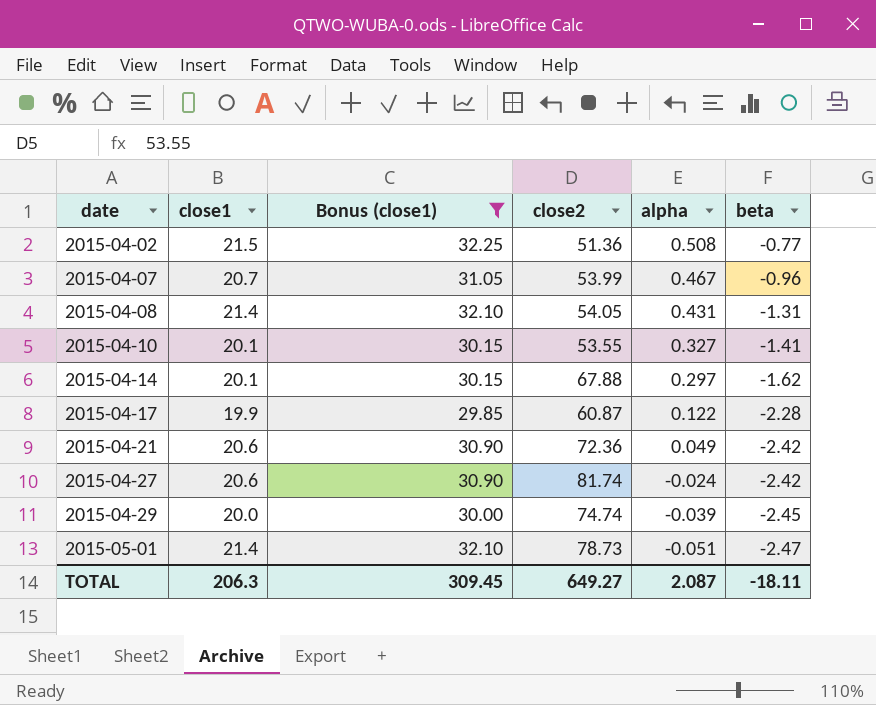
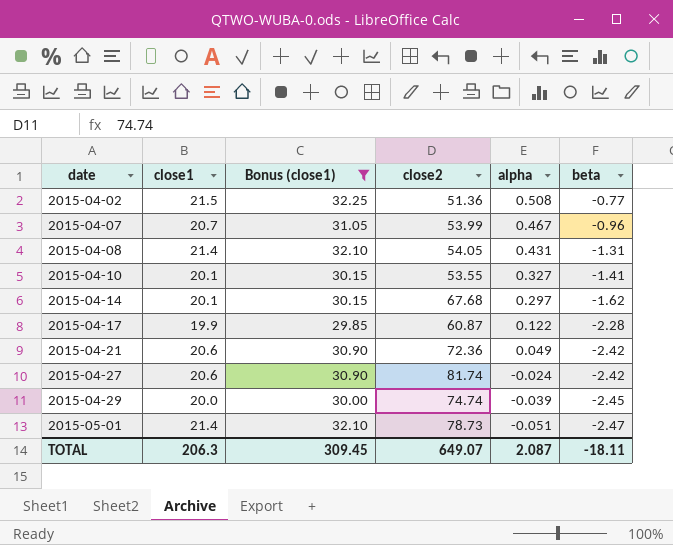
2015-04-14 | close2: 67.88 -> 67.68
TOTAL | close2: 649.27 -> 649.07

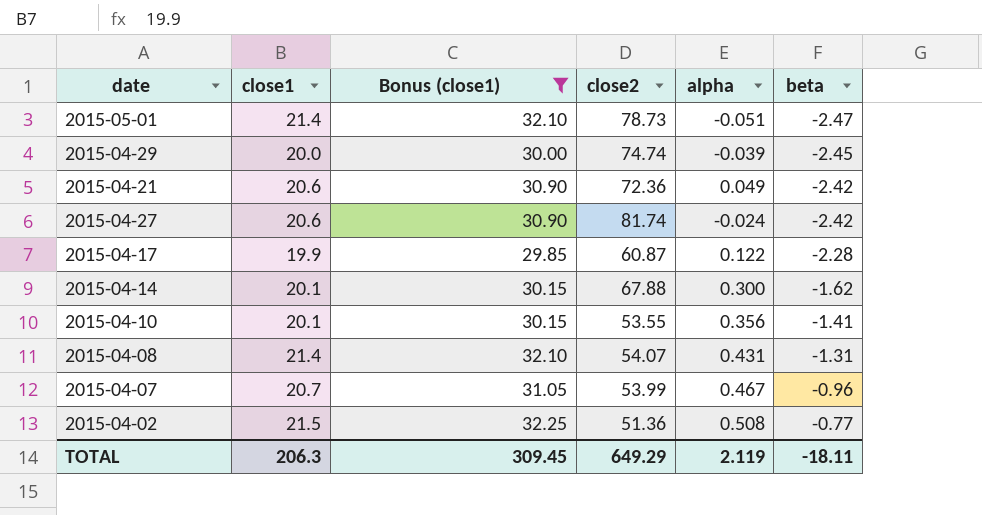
row order: date ascending -> beta ascending
2015-04-14 | close2: 67.68 -> 67.88
2015-04-14 | alpha: 0.297 -> 0.300
2015-04-10 | alpha: 0.327 -> 0.356
2015-04-08 | close2: 54.05 -> 54.07
TOTAL | close2: 649.07 -> 649.29
TOTAL | alpha: 2.087 -> 2.119

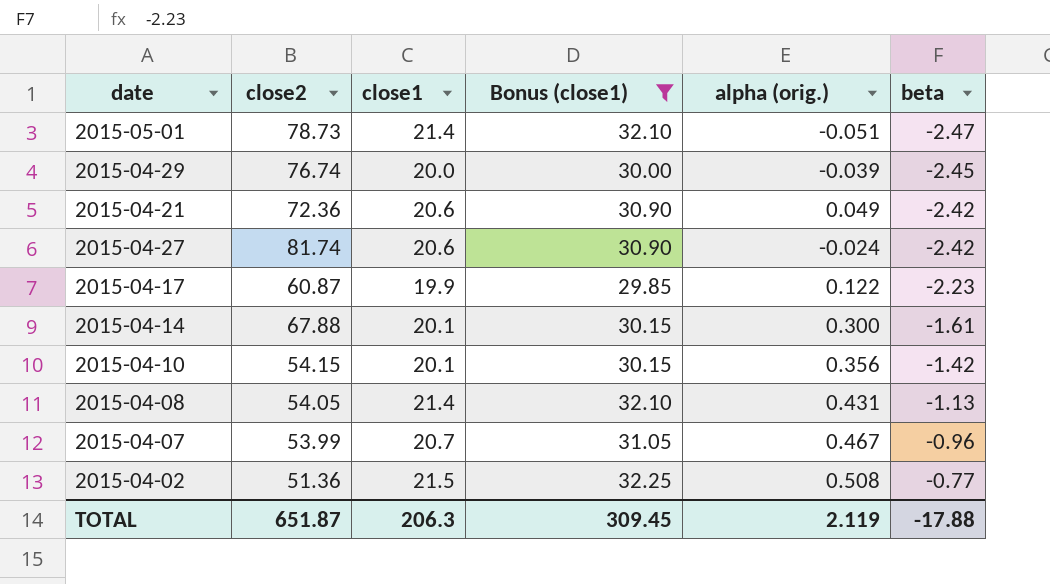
column close2 | position: 4 -> 2
column name: alpha -> alpha (orig.)
2015-04-29 | close2: 74.74 -> 76.74
2015-04-17 | beta: -2.28 -> -2.23
2015-04-14 | beta: -1.62 -> -1.61
2015-04-10 | close2: 53.55 -> 54.15
2015-04-10 | beta: -1.41 -> -1.42
2015-04-08 | close2: 54.07 -> 54.05
2015-04-08 | beta: -1.31 -> -1.13
TOTAL | close2: 649.29 -> 651.87
TOTAL | beta: -18.11 -> -17.88

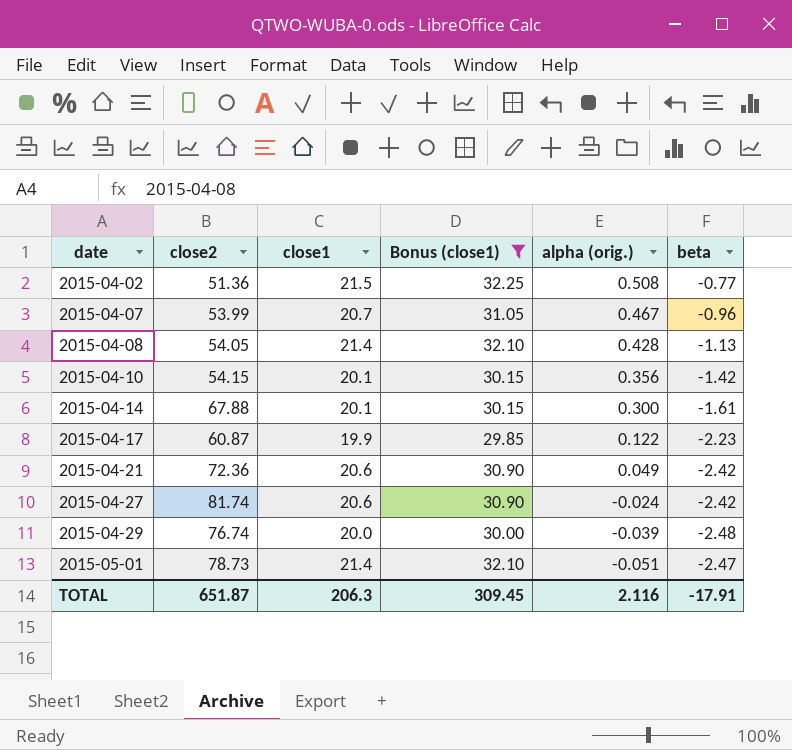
row order: beta ascending -> date ascending
2015-04-08 | alpha (orig.): 0.431 -> 0.428
2015-04-29 | beta: -2.45 -> -2.48
TOTAL | alpha (orig.): 2.119 -> 2.116
TOTAL | beta: -17.88 -> -17.91

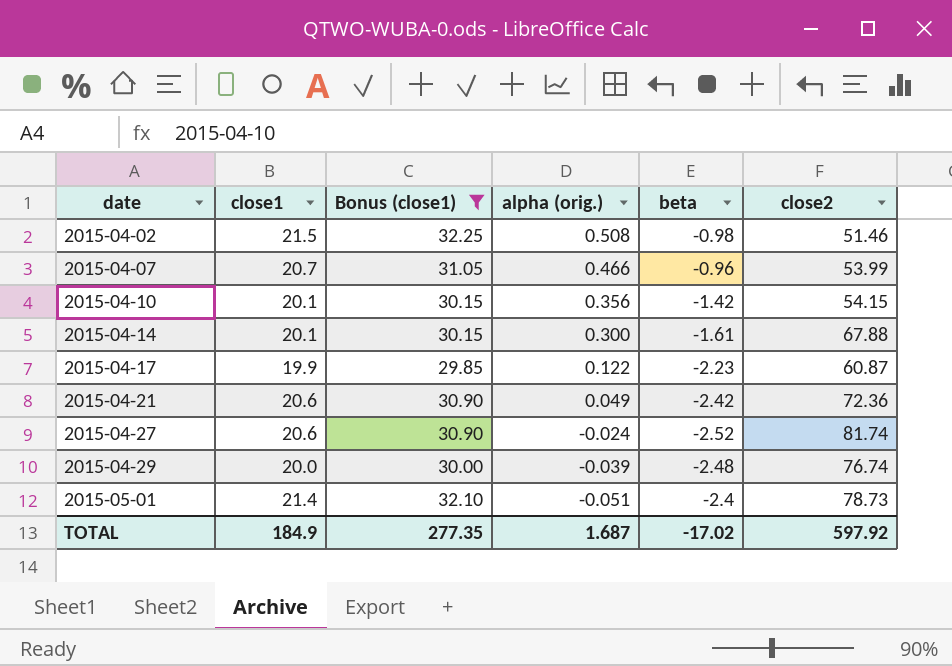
column close2 | position: 2 -> 6
row 2015-04-08: 54.05 | 21.4 | 32.10 | 0.428 | -1.13 -> none
2015-04-02 | beta: -0.77 -> -0.98
2015-04-02 | close2: 51.36 -> 51.46
2015-04-07 | alpha (orig.): 0.467 -> 0.466
2015-04-27 | beta: -2.42 -> -2.52
2015-05-01 | beta: -2.47 -> -2.4
TOTAL | close1: 206.3 -> 184.9
TOTAL | Bonus (close1): 309.45 -> 277.35
TOTAL | alpha (orig.): 2.116 -> 1.687
TOTAL | beta: -17.91 -> -17.02
TOTAL | close2: 651.87 -> 597.92

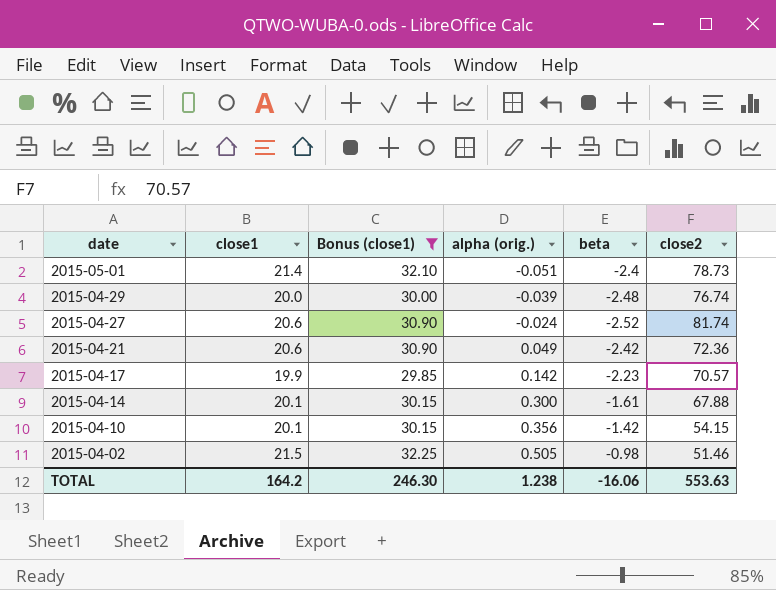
row order: date ascending -> date descending
row 2015-04-07: 20.7 | 31.05 | 0.466 | -0.96 | 53.99 -> none
2015-04-17 | alpha (orig.): 0.122 -> 0.142
2015-04-17 | close2: 60.87 -> 70.57
2015-04-02 | alpha (orig.): 0.508 -> 0.505
TOTAL | close1: 184.9 -> 164.2
TOTAL | Bonus (close1): 277.35 -> 246.30
TOTAL | alpha (orig.): 1.687 -> 1.238
TOTAL | beta: -17.02 -> -16.06
TOTAL | close2: 597.92 -> 553.63

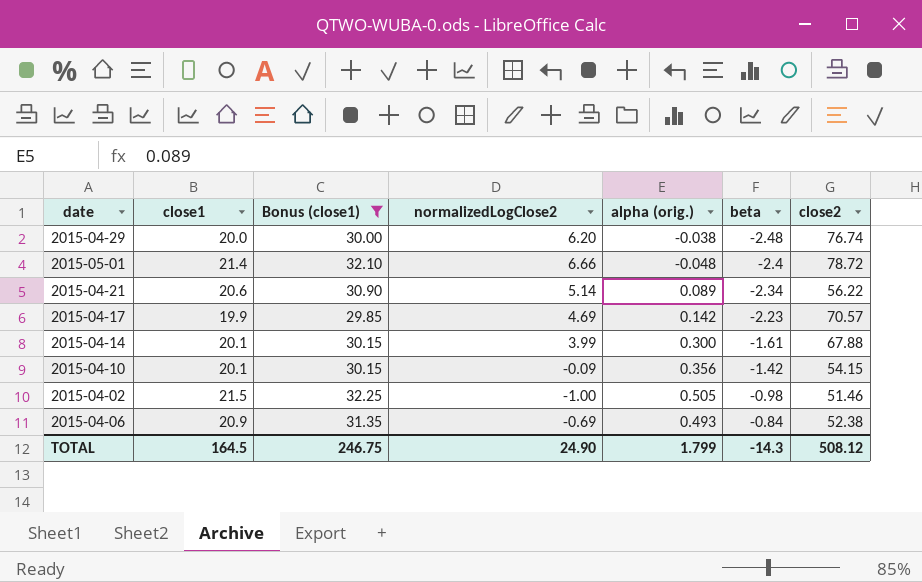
row order: date descending -> beta ascending
column normalizedLogClose2 | position: none -> 4
row 2015-04-27: 20.6 | 30.90 | -0.024 | -2.52 | 81.74 -> none
2015-04-29 | alpha (orig.): -0.039 -> -0.038
2015-05-01 | alpha (orig.): -0.051 -> -0.048
2015-05-01 | close2: 78.73 -> 78.72
2015-04-21 | alpha (orig.): 0.049 -> 0.089
2015-04-21 | beta: -2.42 -> -2.34
2015-04-21 | close2: 72.36 -> 56.22
row 2015-04-06: none -> 20.9 | 31.35 | -0.69 | 0.493 | -0.84 | 52.38
TOTAL | close1: 164.2 -> 164.5
TOTAL | Bonus (close1): 246.30 -> 246.75
TOTAL | alpha (orig.): 1.238 -> 1.799
TOTAL | beta: -16.06 -> -14.3
TOTAL | close2: 553.63 -> 508.12

